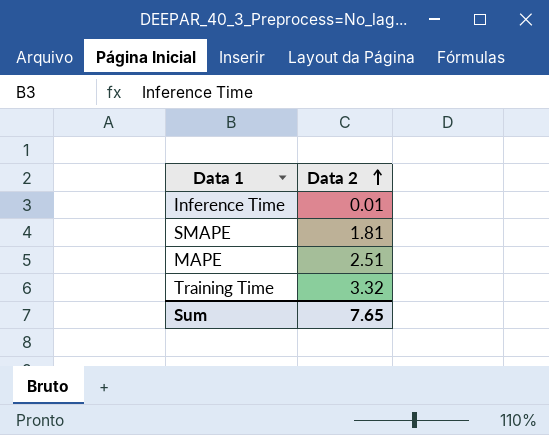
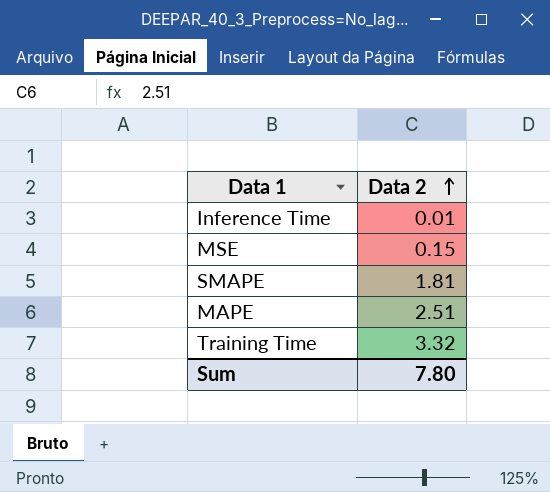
row MSE: none -> 0.15
Sum | Data 2: 7.65 -> 7.80

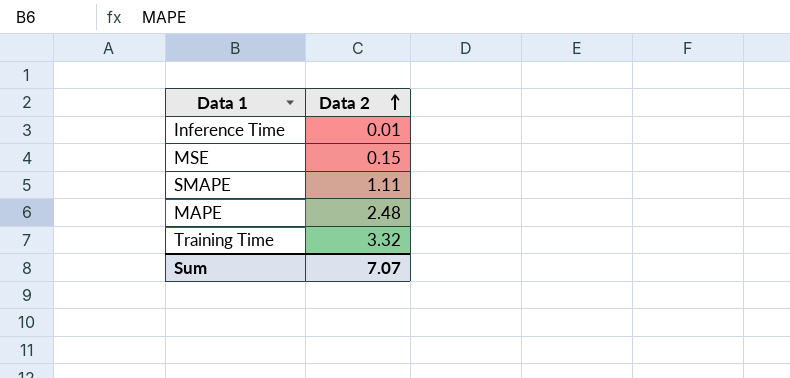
SMAPE | Data 2: 1.81 -> 1.11
MAPE | Data 2: 2.51 -> 2.48
Sum | Data 2: 7.80 -> 7.07

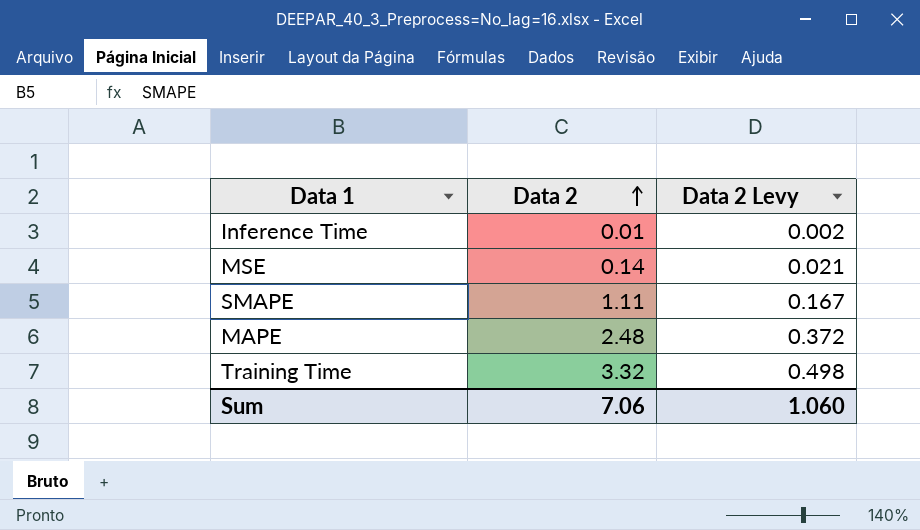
column Data 2 Levy | formula: none -> [Data 2] * 0.15
MSE | Data 2: 0.15 -> 0.14
Sum | Data 2: 7.07 -> 7.06

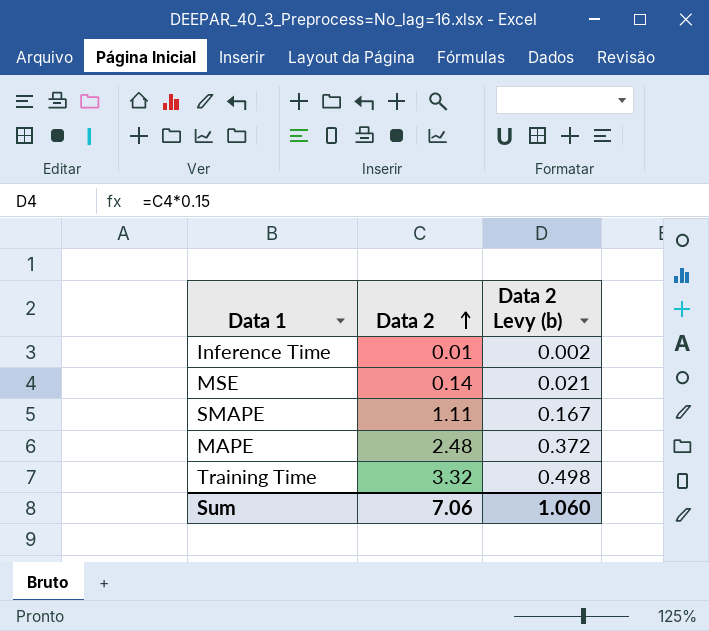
column name: Data 2 Levy -> Data 2 Levy (b)

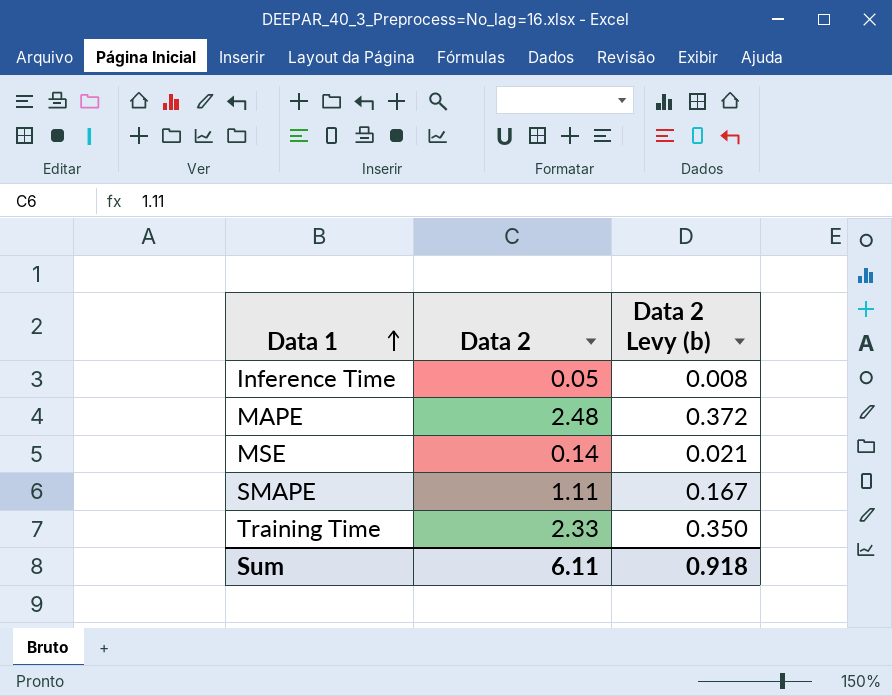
row order: Data 2 ascending -> Data 1 ascending
Inference Time | Data 2: 0.01 -> 0.05
Inference Time | Data 2 Levy (b): 0.002 -> 0.008
Training Time | Data 2: 3.32 -> 2.33
Training Time | Data 2 Levy (b): 0.498 -> 0.350
Sum | Data 2: 7.06 -> 6.11
Sum | Data 2 Levy (b): 1.060 -> 0.918

